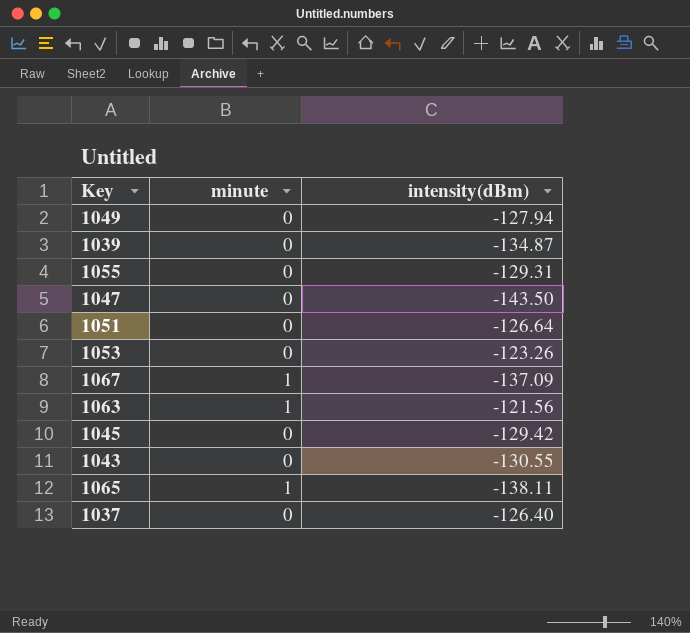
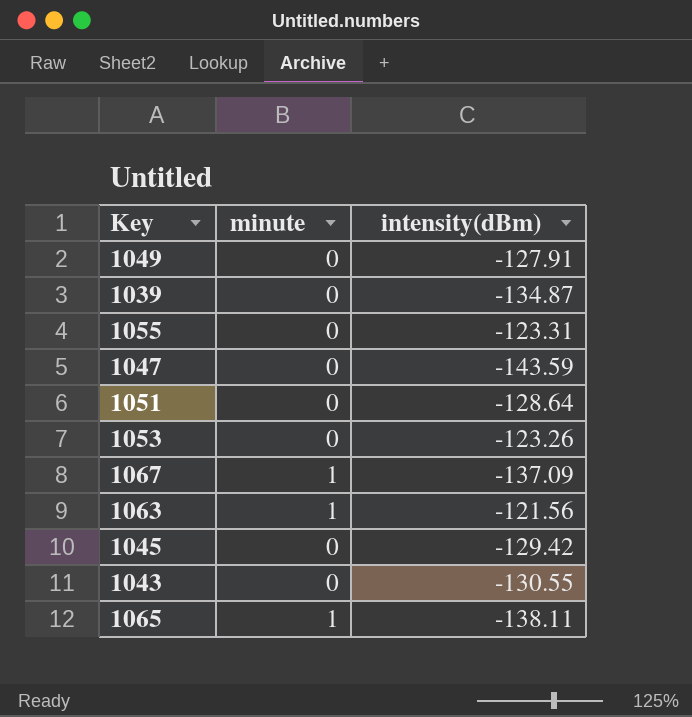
row 1037: 0 | -126.40 -> none
1049 | intensity(dBm): -127.94 -> -127.91
1055 | intensity(dBm): -129.31 -> -123.31
1047 | intensity(dBm): -143.50 -> -143.59
1051 | intensity(dBm): -126.64 -> -128.64

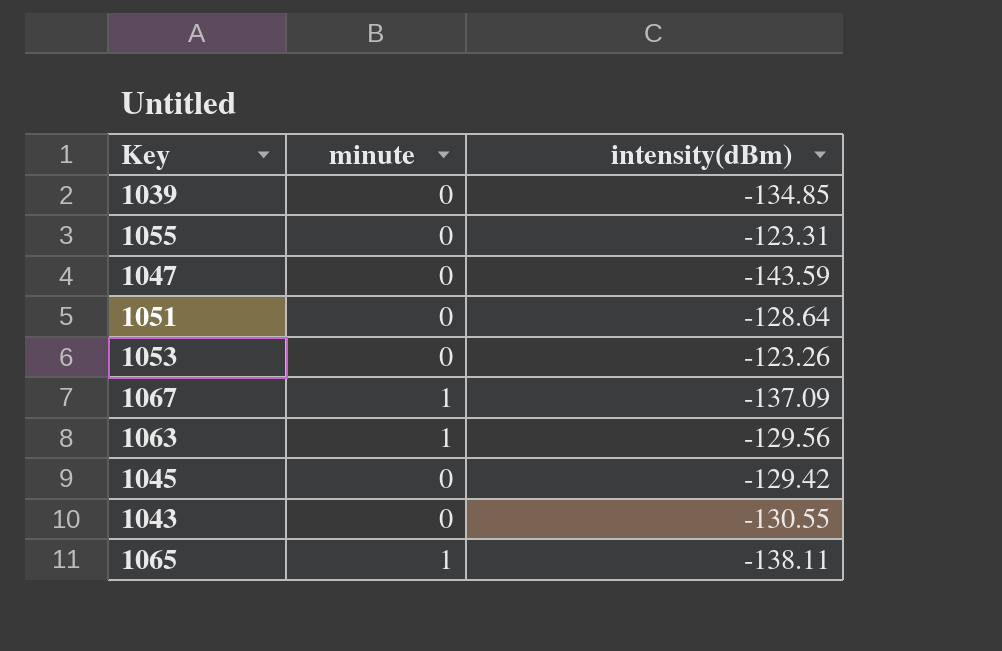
row 1049: 0 | -127.91 -> none
1039 | intensity(dBm): -134.87 -> -134.85
1063 | intensity(dBm): -121.56 -> -129.56

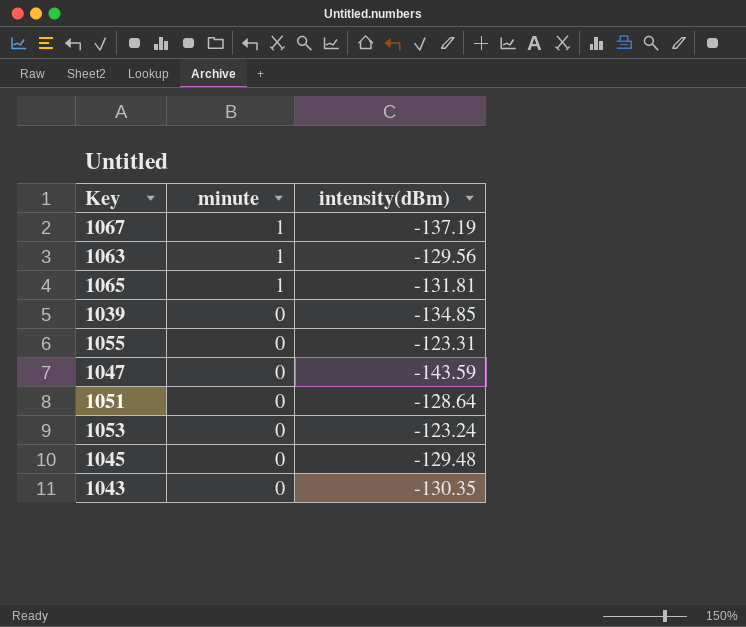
row order: none -> minute descending
1067 | intensity(dBm): -137.09 -> -137.19
1065 | intensity(dBm): -138.11 -> -131.81
1053 | intensity(dBm): -123.26 -> -123.24
1045 | intensity(dBm): -129.42 -> -129.48
1043 | intensity(dBm): -130.55 -> -130.35

